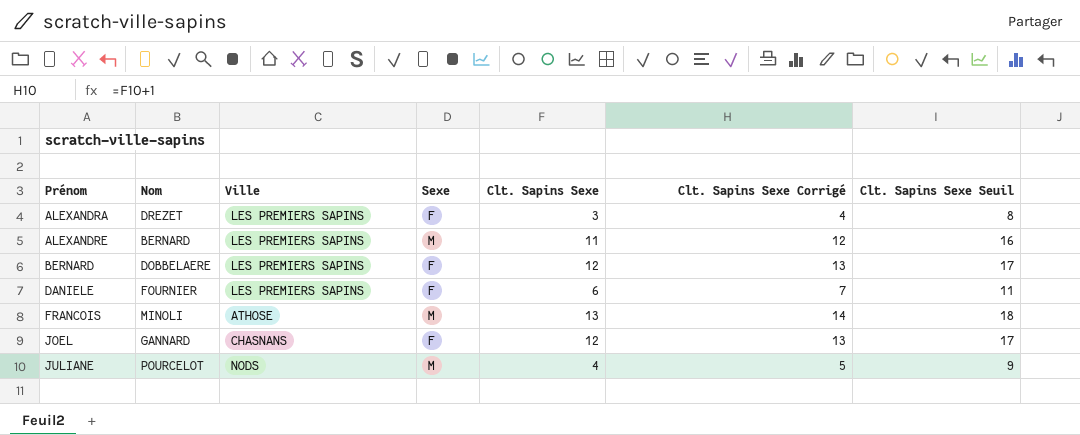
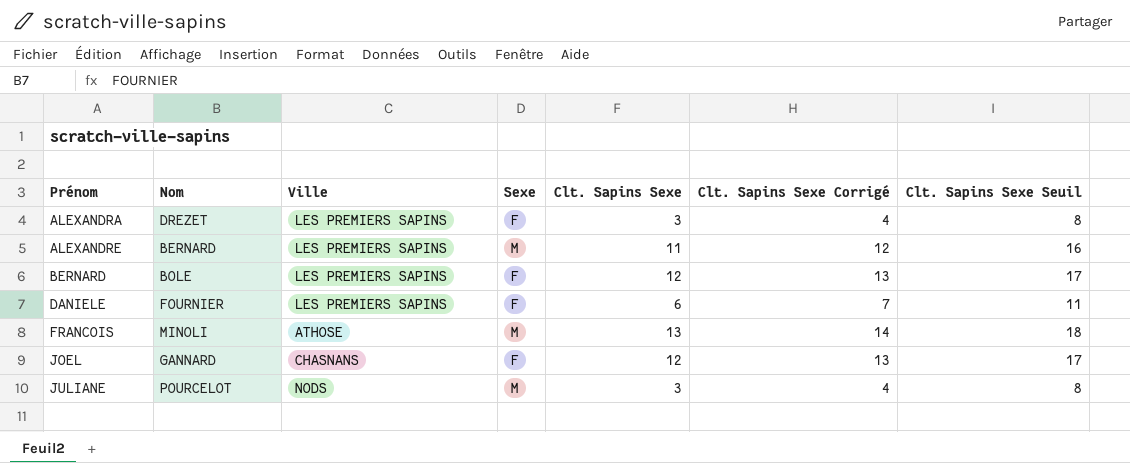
BERNARD | Nom: DOBBELAERE -> BOLE
JULIANE | Clt. Sapins Sexe: 4 -> 3
JULIANE | Clt. Sapins Sexe Corrigé: 5 -> 4
JULIANE | Clt. Sapins Sexe Seuil: 9 -> 8

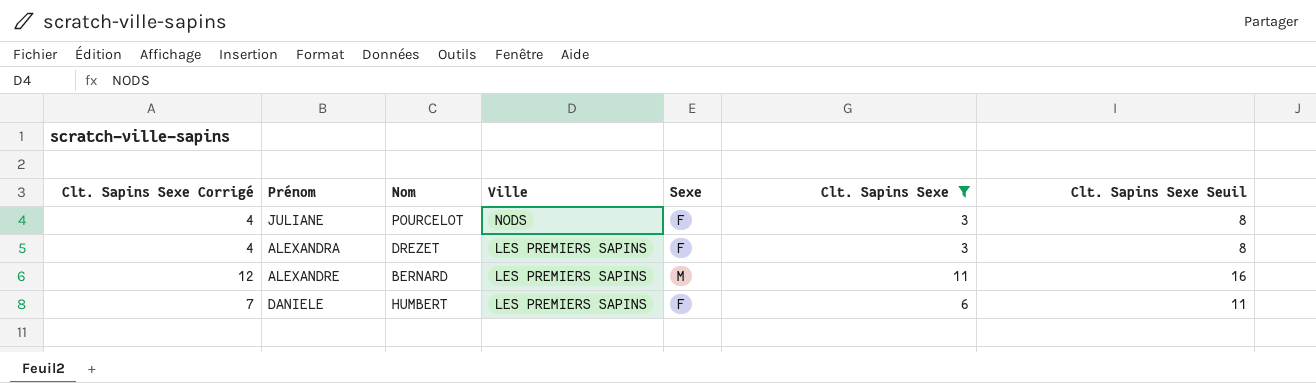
filter: none -> Clt. Sapins Sexe <= 11
row order: Prénom ascending -> Ville descending
column Clt. Sapins Sexe Corrigé | position: 6 -> 1
JULIANE | Sexe: M -> F
DANIELE | Nom: FOURNIER -> HUMBERT

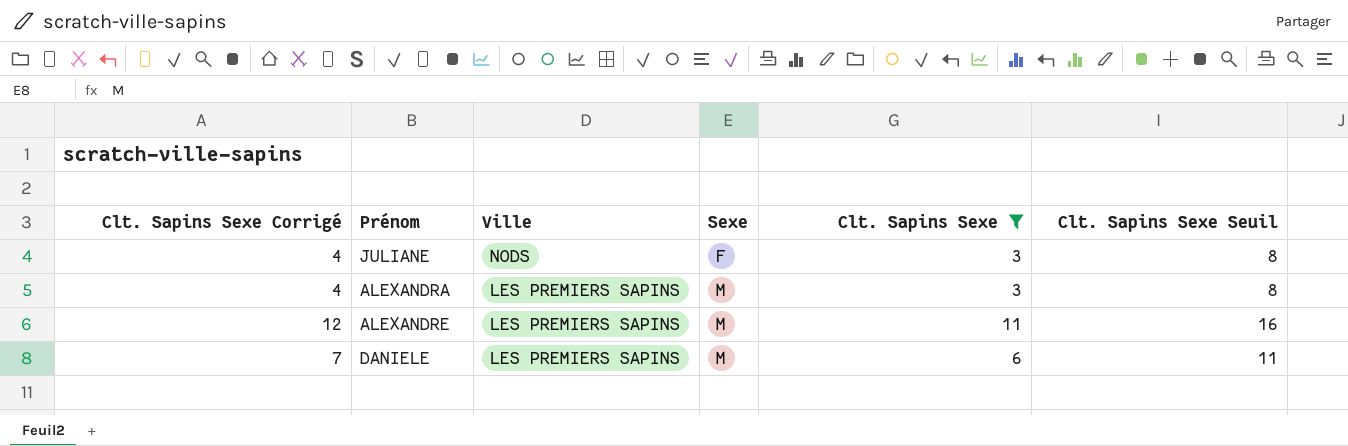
column Nom | position: 3 -> none
ALEXANDRA | Sexe: F -> M
DANIELE | Sexe: F -> M

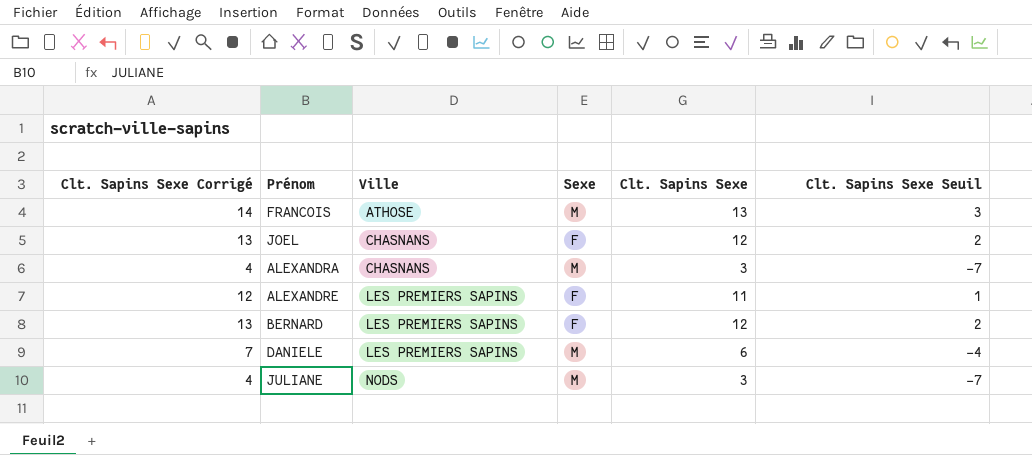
filter: Clt. Sapins Sexe <= 11 -> none
row order: Ville descending -> Ville ascending
column Clt. Sapins Sexe Seuil | formula: [Clt. Sapins Sexe] + 5 -> [Clt. Sapins Sexe] - 10
ALEXANDRA | Ville: LES PREMIERS SAPINS -> CHASNANS
ALEXANDRE | Sexe: M -> F
JULIANE | Sexe: F -> M

